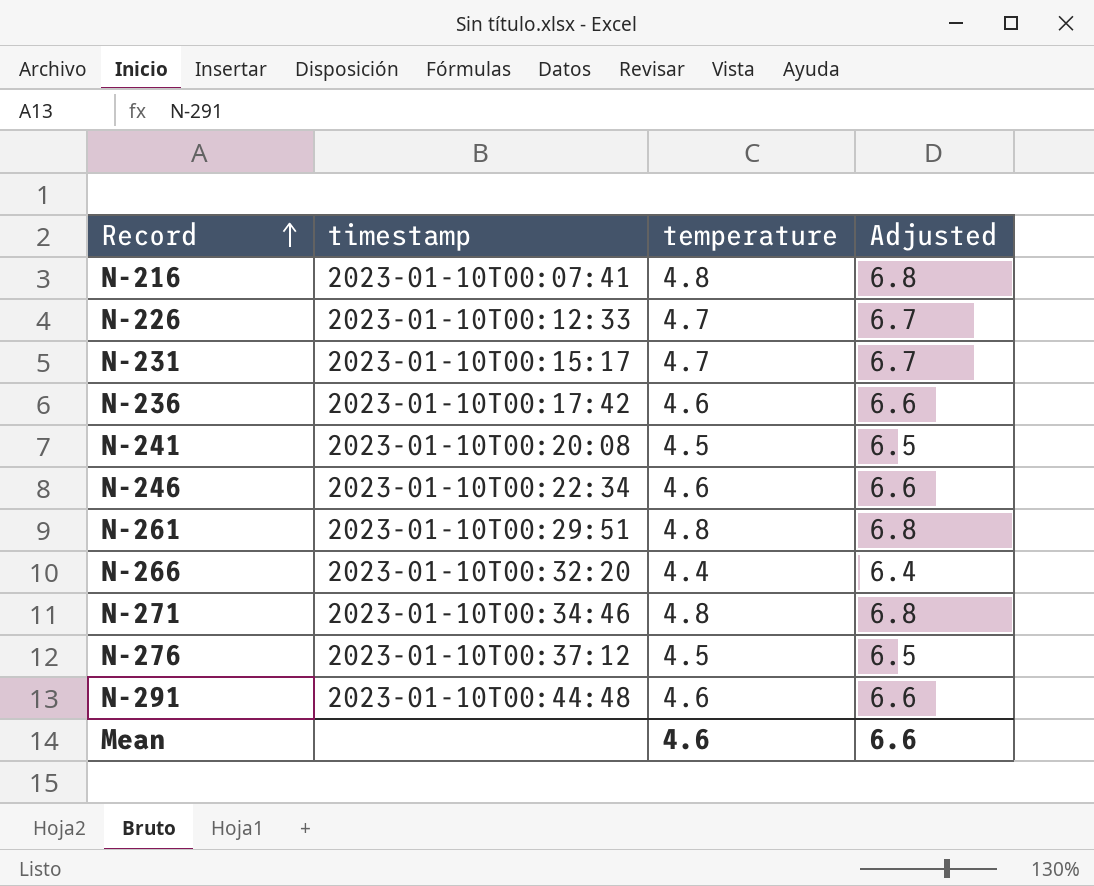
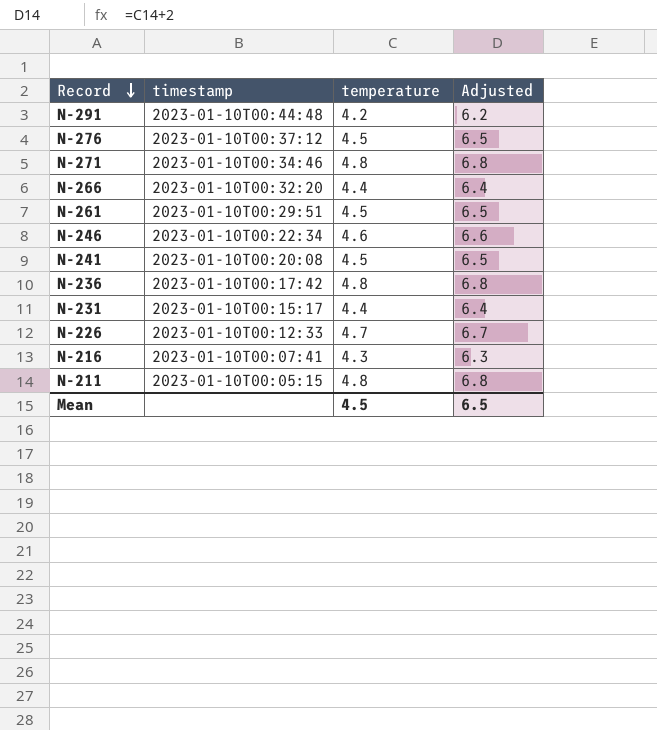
row order: Record ascending -> Record descending
N-291 | temperature: 4.6 -> 4.2
N-291 | Adjusted: 6.6 -> 6.2
N-261 | temperature: 4.8 -> 4.5
N-261 | Adjusted: 6.8 -> 6.5
N-236 | temperature: 4.6 -> 4.8
N-236 | Adjusted: 6.6 -> 6.8
N-231 | temperature: 4.7 -> 4.4
N-231 | Adjusted: 6.7 -> 6.4
N-216 | temperature: 4.8 -> 4.3
N-216 | Adjusted: 6.8 -> 6.3
row N-211: none -> 2023-01-10T00:05:15 | 4.8 | 6.8
Mean | temperature: 4.6 -> 4.5
Mean | Adjusted: 6.6 -> 6.5

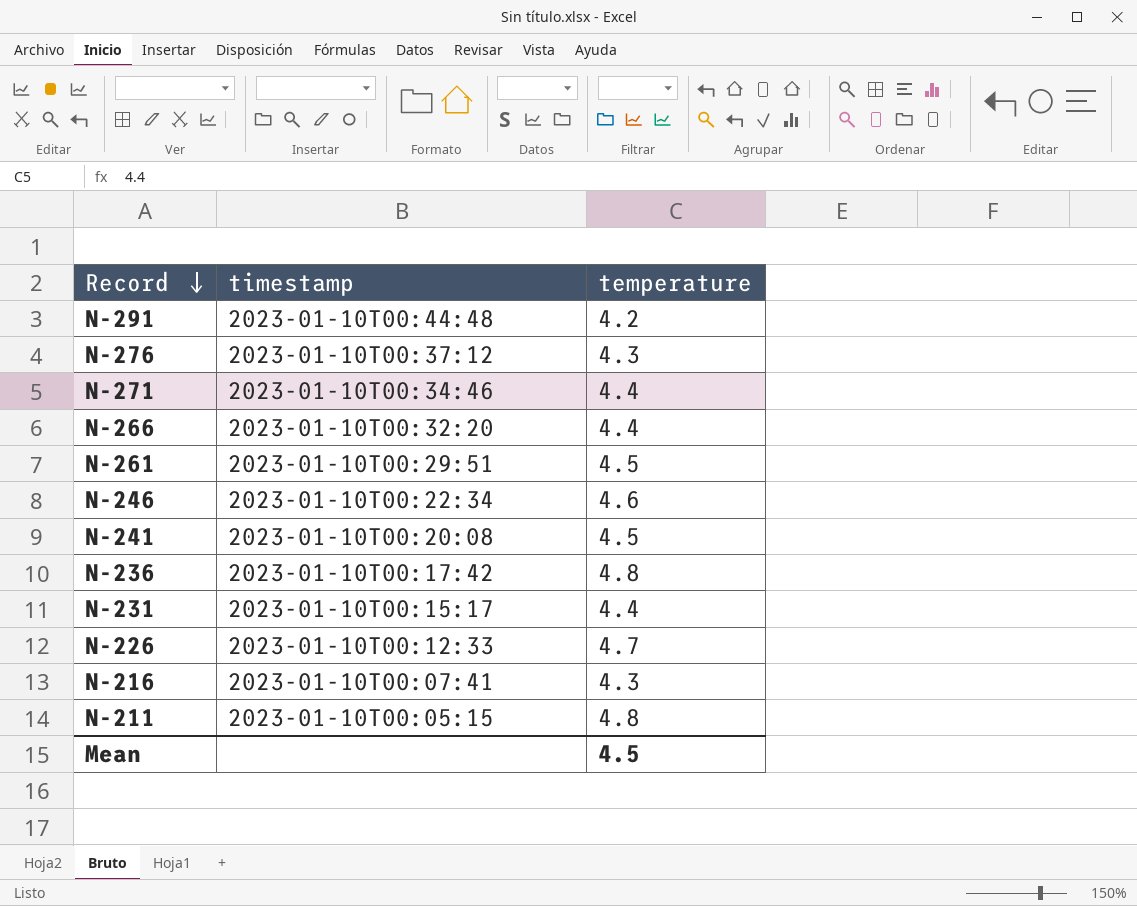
column Adjusted | formula: [temperature] + 2 -> none
N-276 | temperature: 4.5 -> 4.3
N-271 | temperature: 4.8 -> 4.4

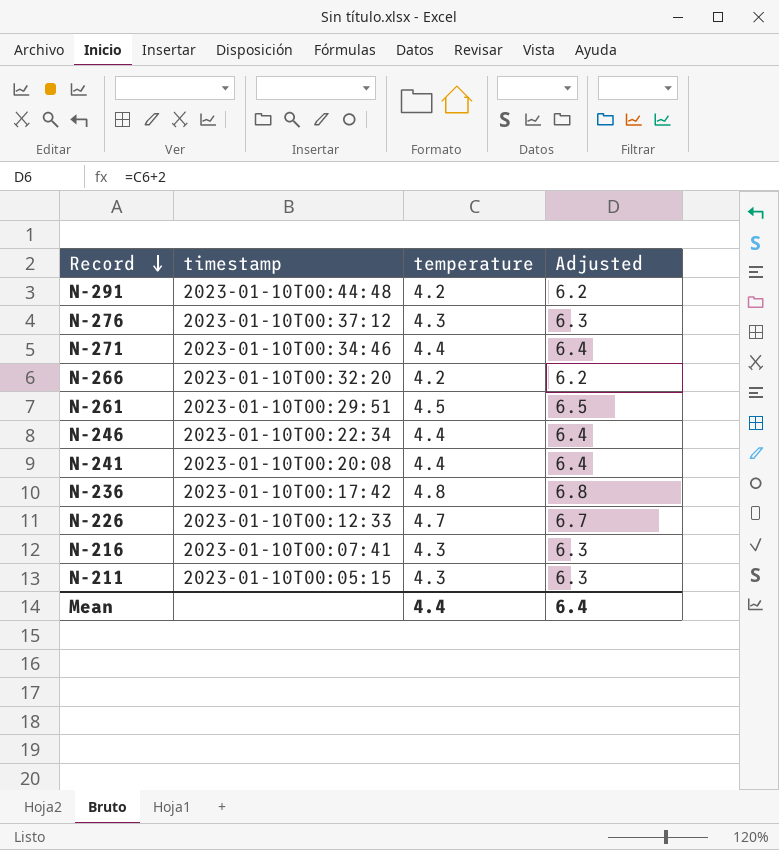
column Adjusted | formula: none -> [temperature] + 2
row N-231: 2023-01-10T00:15:17 | 4.4 -> none
N-266 | temperature: 4.4 -> 4.2
N-246 | temperature: 4.6 -> 4.4
N-241 | temperature: 4.5 -> 4.4
N-211 | temperature: 4.8 -> 4.3
Mean | temperature: 4.5 -> 4.4

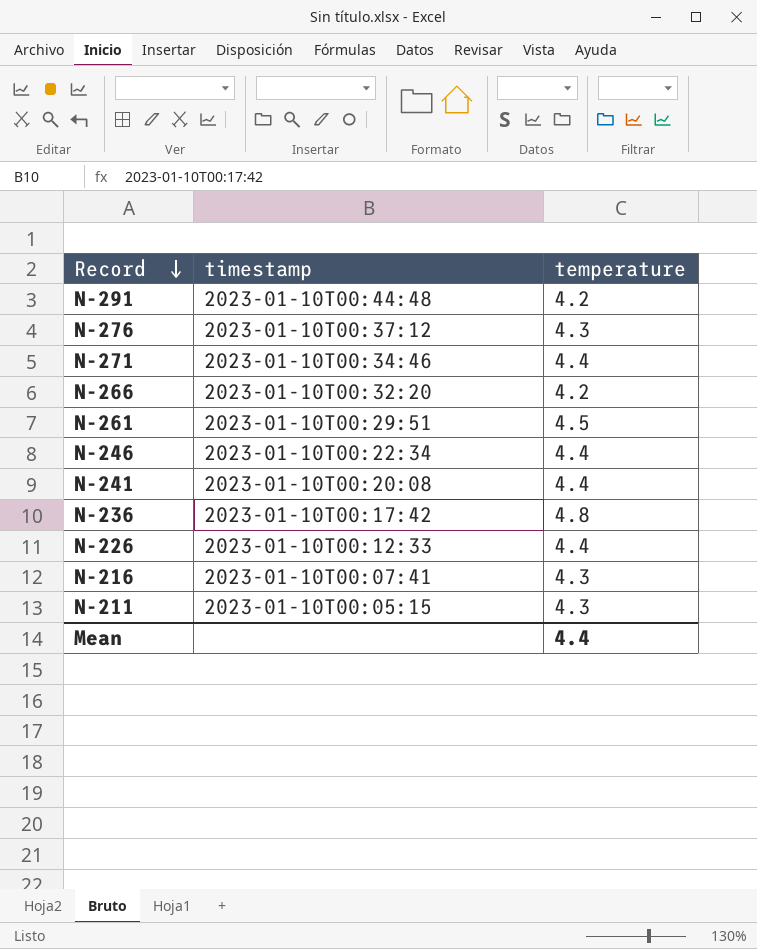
column Adjusted | formula: [temperature] + 2 -> none
N-226 | temperature: 4.7 -> 4.4

